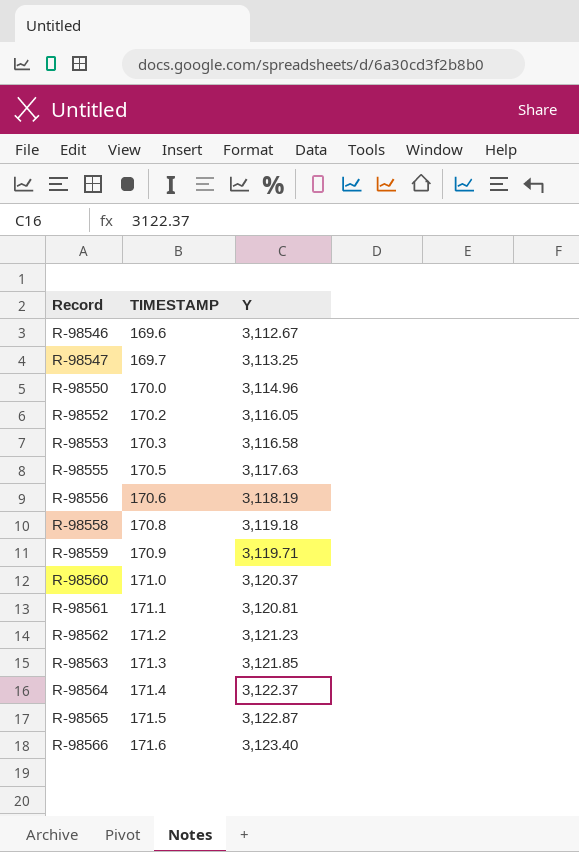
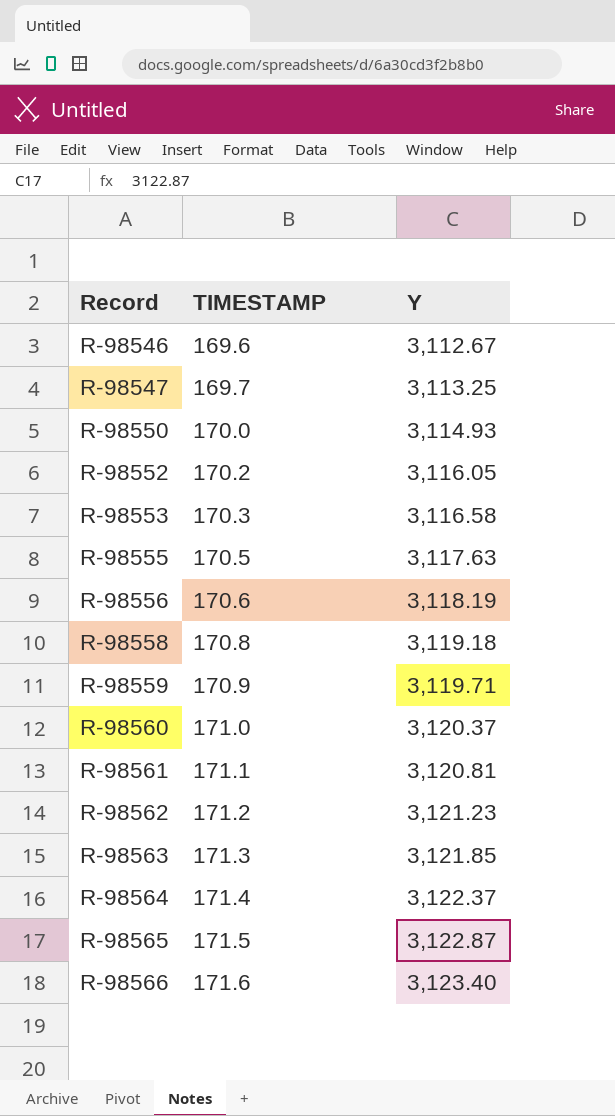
R-98550 | Y: 3,114.96 -> 3,114.93

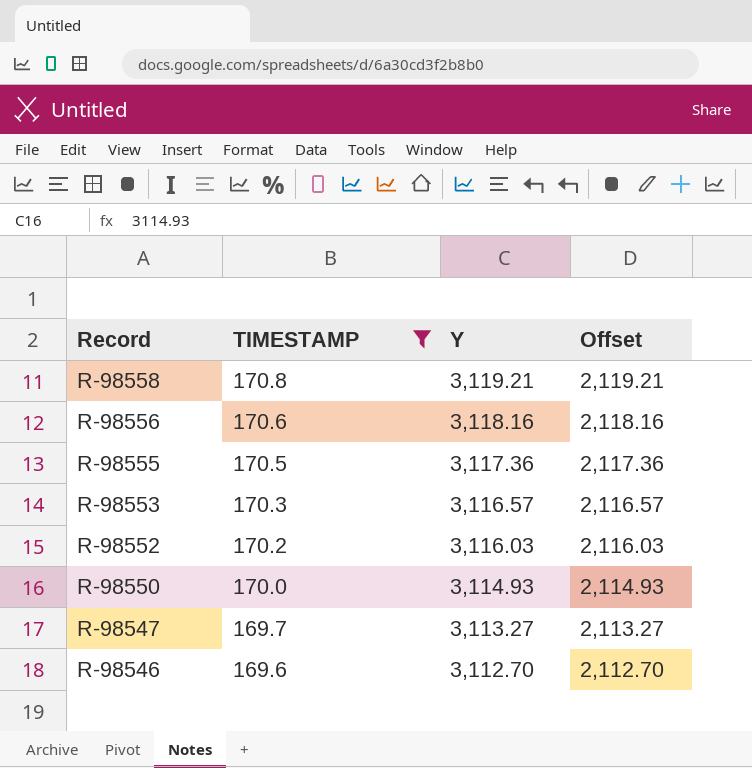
filter: none -> TIMESTAMP <= 170.8
row order: Record ascending -> Record descending
column Offset | formula: none -> [Y] - 1000
R-98558 | Y: 3,119.18 -> 3,119.21
R-98556 | Y: 3,118.19 -> 3,118.16
R-98555 | Y: 3,117.63 -> 3,117.36
R-98553 | Y: 3,116.58 -> 3,116.57
R-98552 | Y: 3,116.05 -> 3,116.03
R-98547 | Y: 3,113.25 -> 3,113.27
R-98546 | Y: 3,112.67 -> 3,112.70

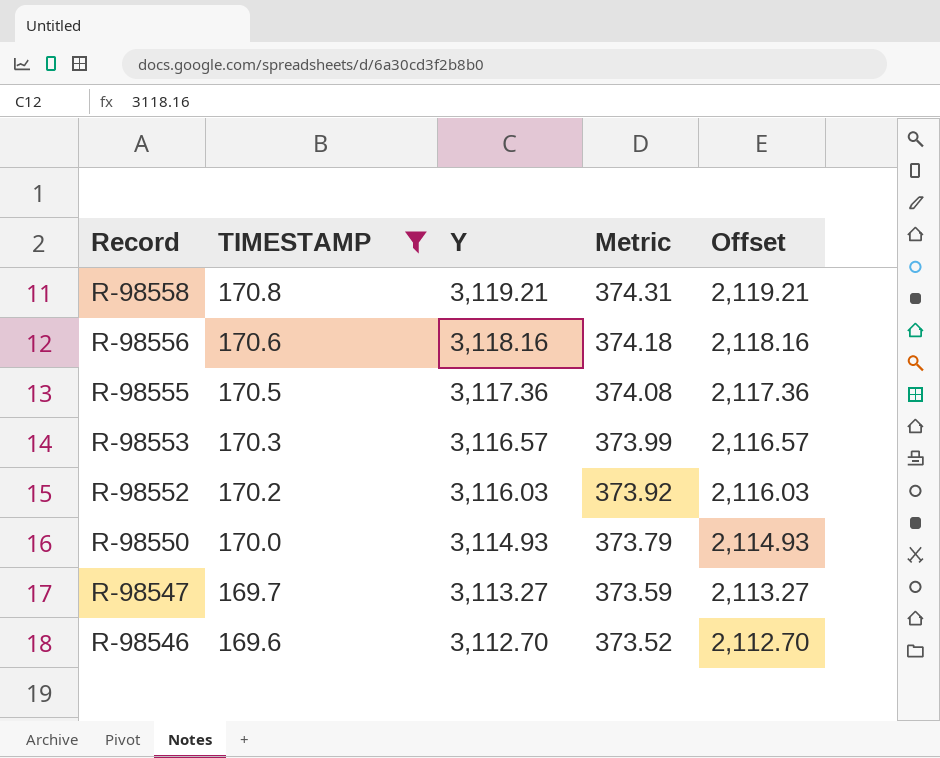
column Metric | formula: none -> [Y] * 0.12

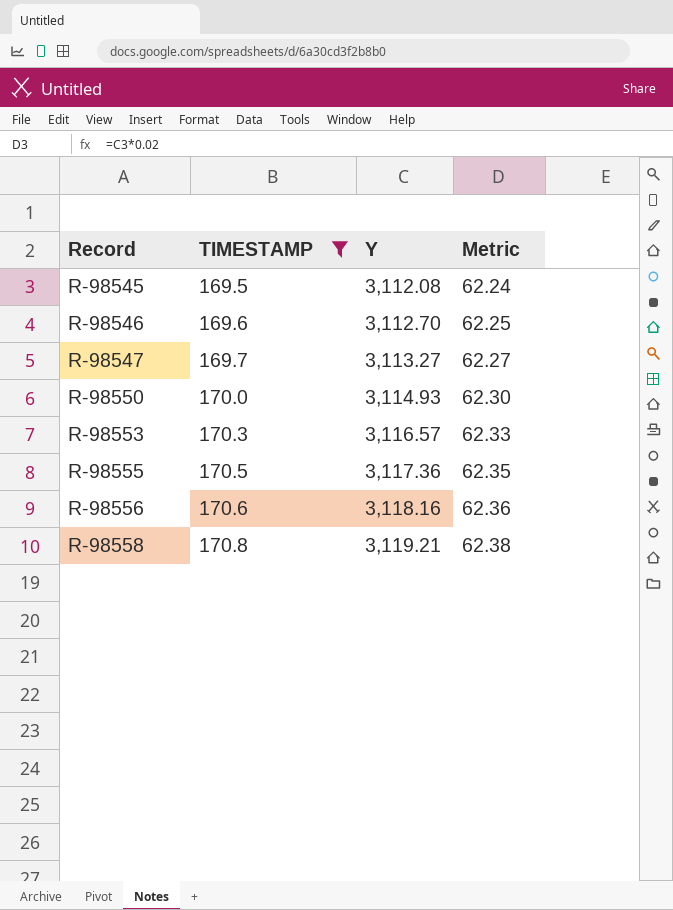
row order: Record descending -> Record ascending
column Offset | formula: [Y] - 1000 -> none
column Metric | formula: [Y] * 0.12 -> [Y] * 0.02
row R-98552: 170.2 | 3,116.03 | 373.92 | 2,116.03 -> none
row R-98545: none -> 169.5 | 3,112.08 | 62.24

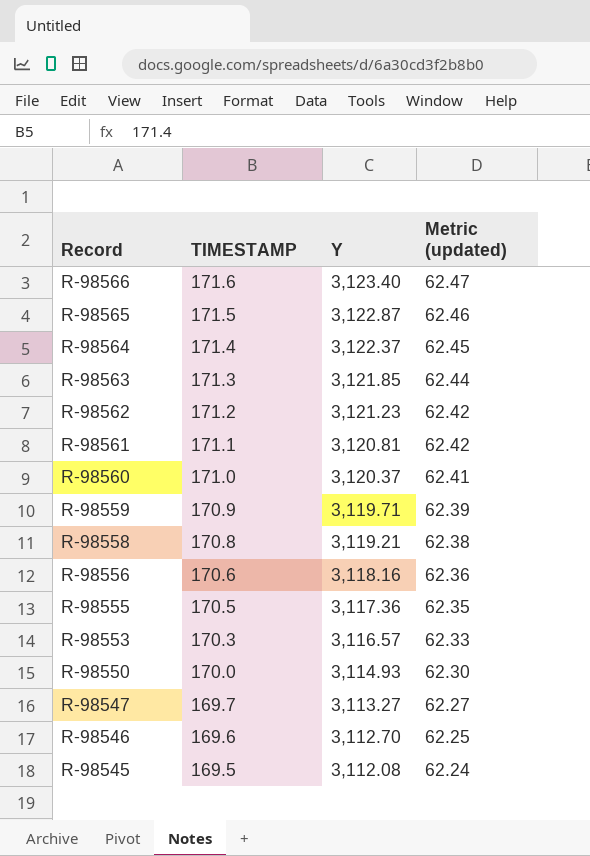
filter: TIMESTAMP <= 170.8 -> none
row order: Record ascending -> Record descending
column name: Metric -> Metric (updated)

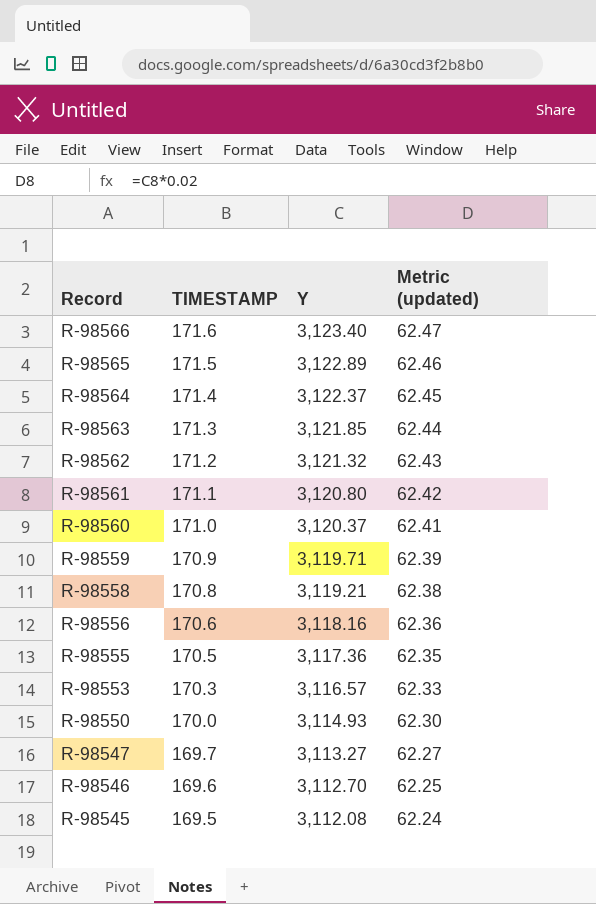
R-98565 | Y: 3,122.87 -> 3,122.89
R-98562 | Y: 3,121.23 -> 3,121.32
R-98562 | Metric (updated): 62.42 -> 62.43
R-98561 | Y: 3,120.81 -> 3,120.80

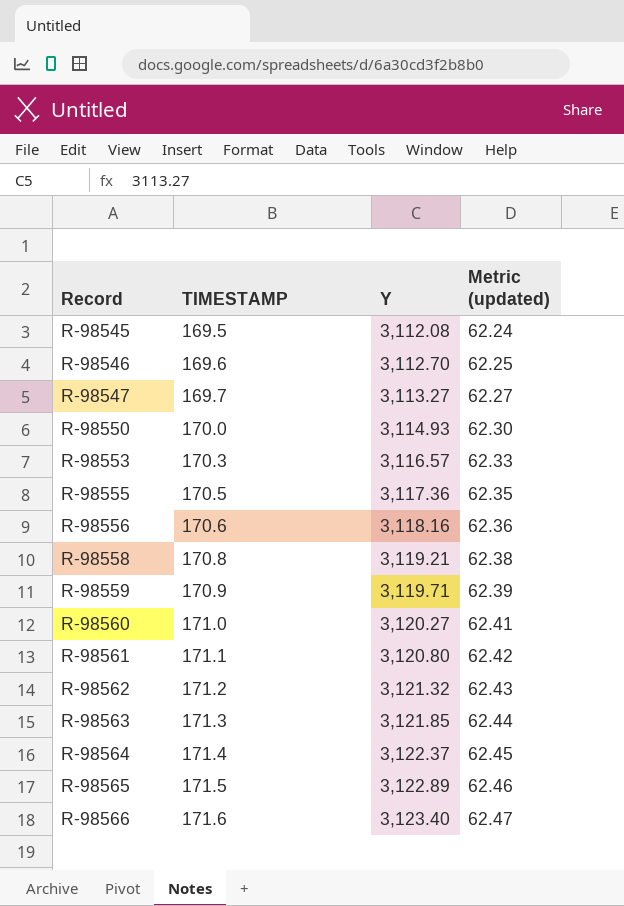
row order: Record descending -> Record ascending
R-98560 | Y: 3,120.37 -> 3,120.27

